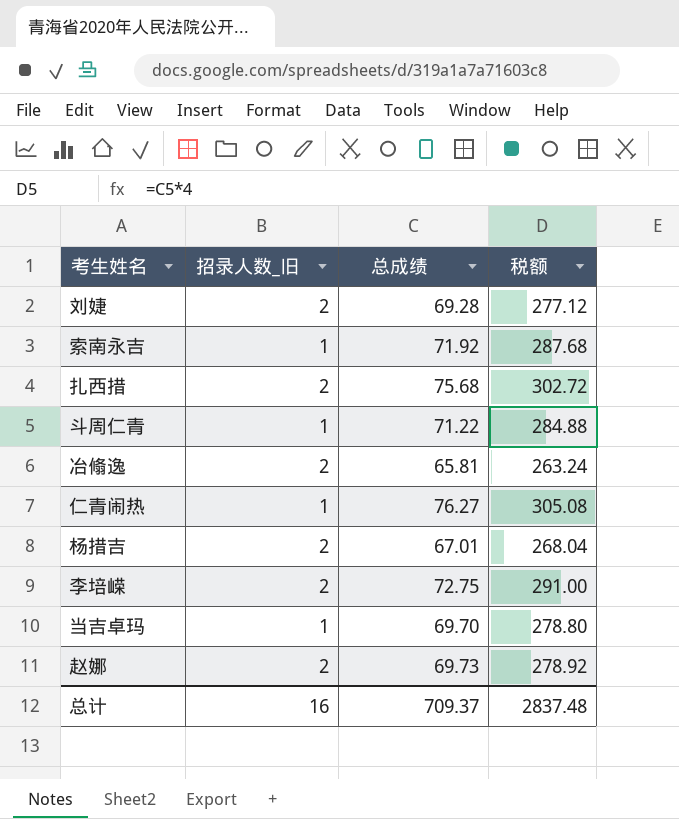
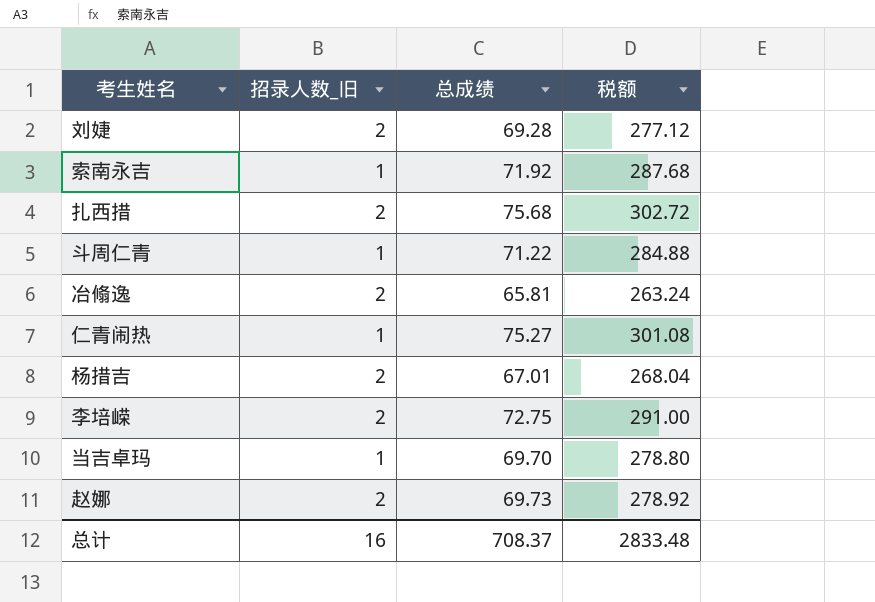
仁青闹热 | 总成绩: 76.27 -> 75.27
仁青闹热 | 税额: 305.08 -> 301.08
总计 | 总成绩: 709.37 -> 708.37
总计 | 税额: 2837.48 -> 2833.48

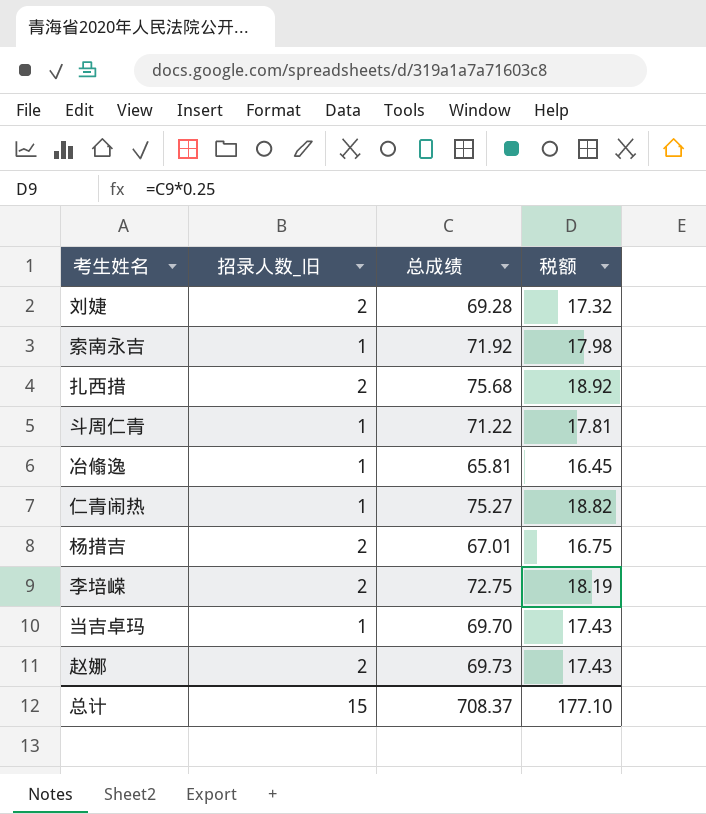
column 税额 | formula: [总成绩] * 4 -> [总成绩] * 0.25
冶翛逸 | 招录人数_旧: 2 -> 1
总计 | 招录人数_旧: 16 -> 15
总计 | 税额: 2833.48 -> 177.10

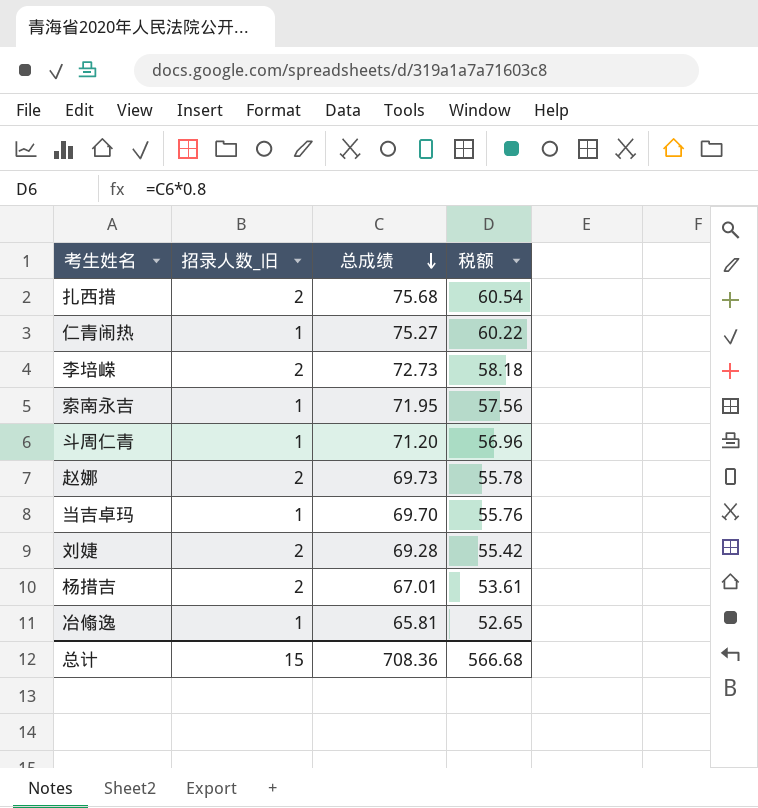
row order: none -> 总成绩 descending
column 税额 | formula: [总成绩] * 0.25 -> [总成绩] * 0.8
李培嵘 | 总成绩: 72.75 -> 72.73
索南永吉 | 总成绩: 71.92 -> 71.95
斗周仁青 | 总成绩: 71.22 -> 71.20
总计 | 总成绩: 708.37 -> 708.36
总计 | 税额: 177.10 -> 566.68

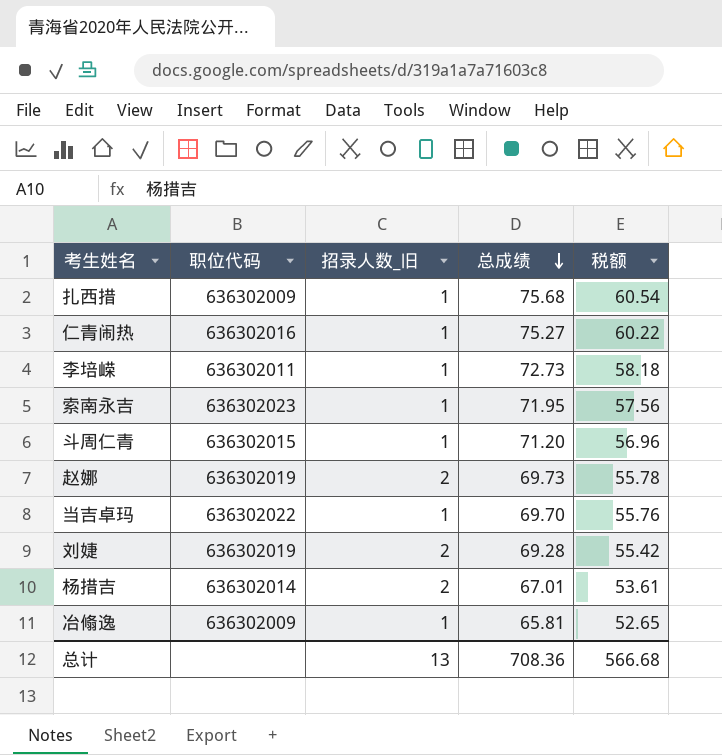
column 职位代码 | position: none -> 2
扎西措 | 招录人数_旧: 2 -> 1
李培嵘 | 招录人数_旧: 2 -> 1
总计 | 招录人数_旧: 15 -> 13

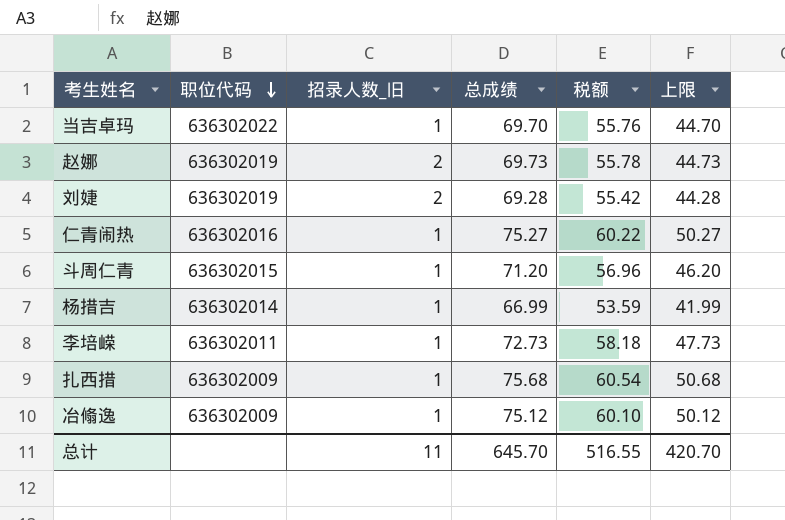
row order: 总成绩 descending -> 职位代码 descending
column 上限 | formula: none -> [总成绩] - 25
row 索南永吉: 636302023 | 1 | 71.95 | 57.56 -> none
杨措吉 | 招录人数_旧: 2 -> 1
杨措吉 | 总成绩: 67.01 -> 66.99
杨措吉 | 税额: 53.61 -> 53.59
冶翛逸 | 总成绩: 65.81 -> 75.12
冶翛逸 | 税额: 52.65 -> 60.10
总计 | 招录人数_旧: 13 -> 11
总计 | 总成绩: 708.36 -> 645.70
总计 | 税额: 566.68 -> 516.55

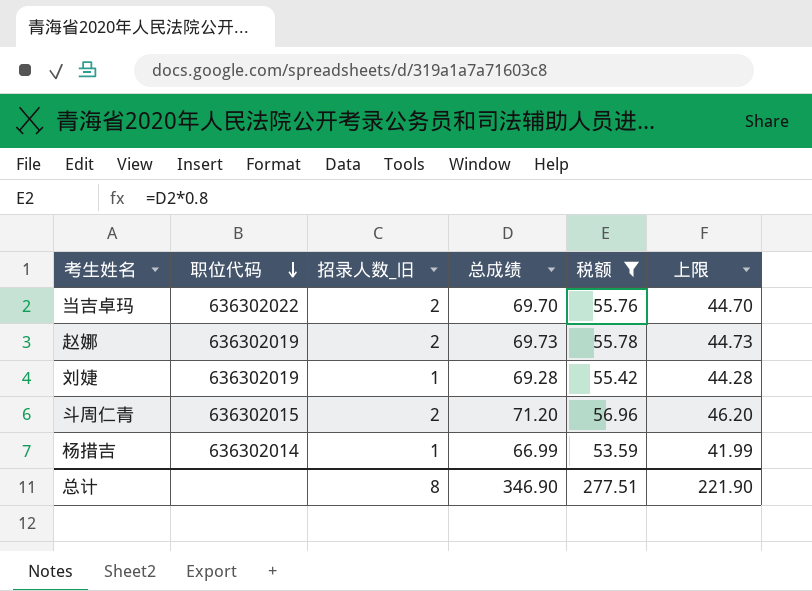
filter: none -> 税额 <= 56.96
当吉卓玛 | 招录人数_旧: 1 -> 2
刘婕 | 招录人数_旧: 2 -> 1
斗周仁青 | 招录人数_旧: 1 -> 2
总计 | 招录人数_旧: 11 -> 8
总计 | 总成绩: 645.70 -> 346.90
总计 | 税额: 516.55 -> 277.51
总计 | 上限: 420.70 -> 221.90

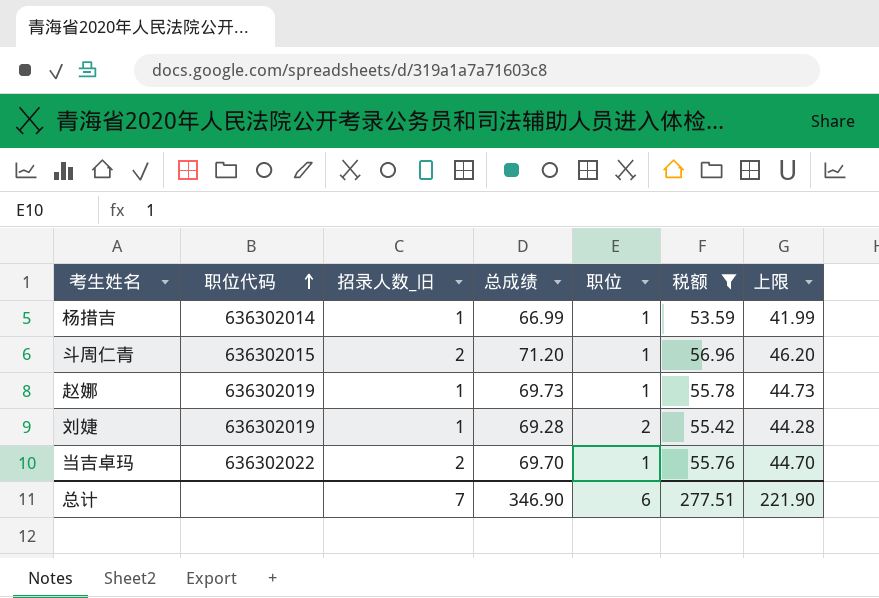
row order: 职位代码 descending -> 职位代码 ascending
column 职位 | position: none -> 5
赵娜 | 招录人数_旧: 2 -> 1
总计 | 招录人数_旧: 8 -> 7

